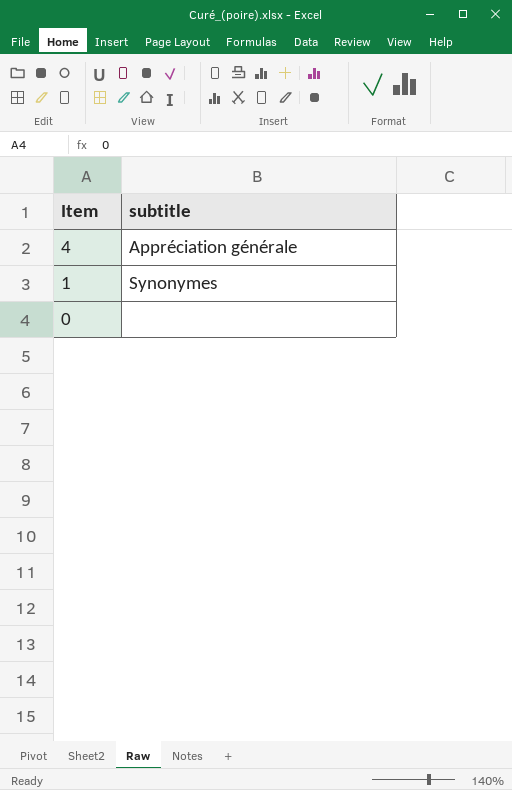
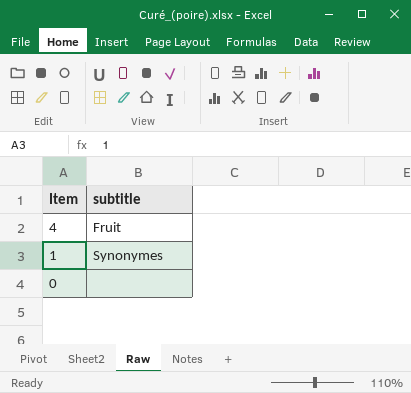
4 | subtitle: Appréciation générale -> Fruit

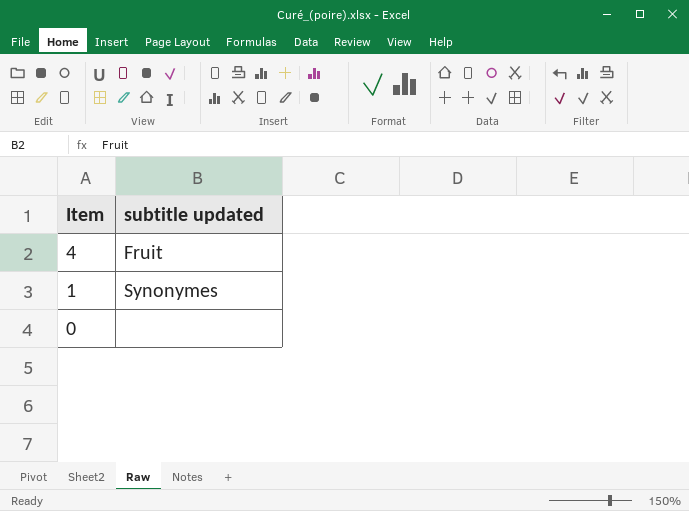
column name: subtitle -> subtitle updated

